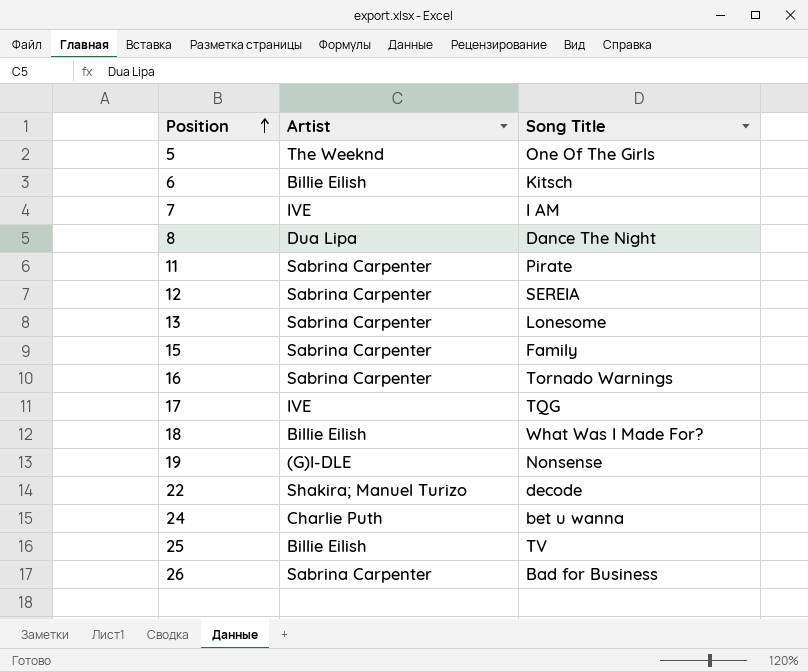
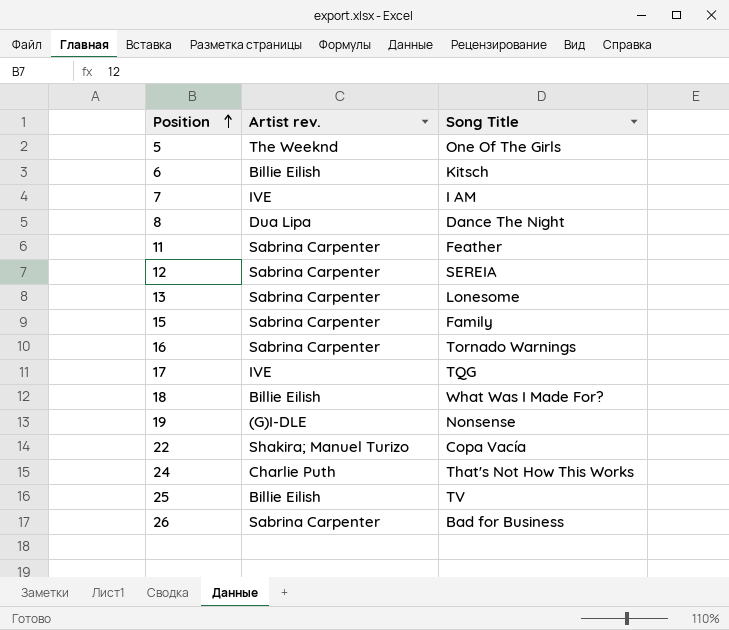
column name: Artist -> Artist rev.
11 | Song Title: Pirate -> Feather
22 | Song Title: decode -> Copa Vacía
24 | Song Title: bet u wanna -> That's Not How This Works

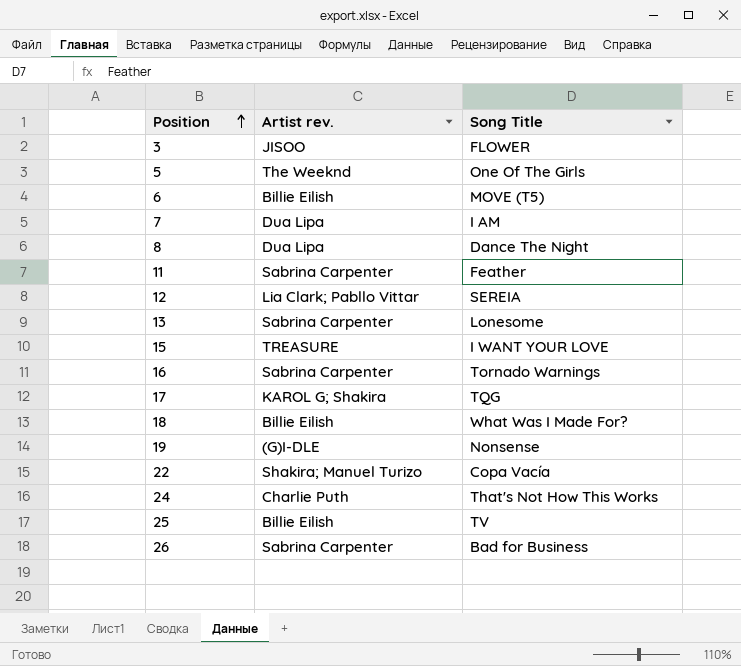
row 3: none -> JISOO | FLOWER
6 | Song Title: Kitsch -> MOVE (T5)
7 | Artist rev.: IVE -> Dua Lipa
12 | Artist rev.: Sabrina Carpenter -> Lia Clark; Pabllo Vittar
15 | Artist rev.: Sabrina Carpenter -> TREASURE
15 | Song Title: Family -> I WANT YOUR LOVE
17 | Artist rev.: IVE -> KAROL G; Shakira

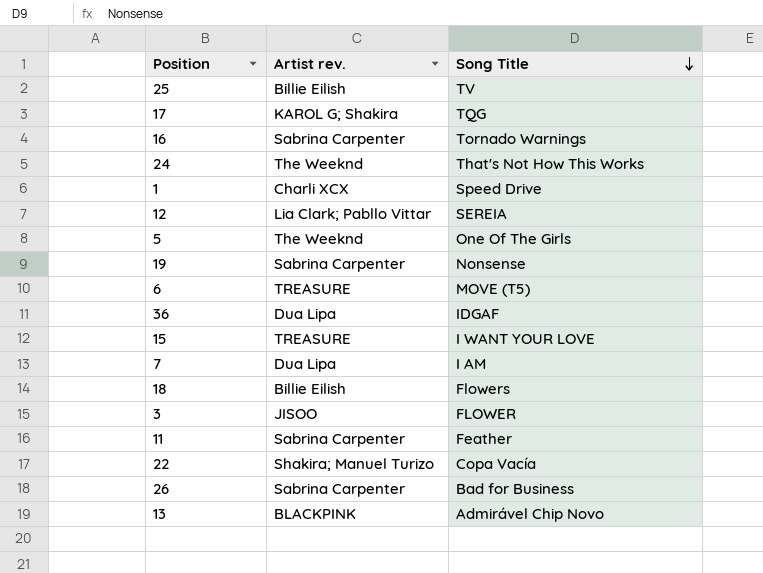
row order: Position ascending -> Song Title descending
row 8: Dua Lipa | Dance The Night -> none
24 | Artist rev.: Charlie Puth -> The Weeknd
row 1: none -> Charli XCX | Speed Drive
19 | Artist rev.: (G)I-DLE -> Sabrina Carpenter
6 | Artist rev.: Billie Eilish -> TREASURE
row 36: none -> Dua Lipa | IDGAF
18 | Song Title: What Was I Made For? -> Flowers
13 | Artist rev.: Sabrina Carpenter -> BLACKPINK
13 | Song Title: Lonesome -> Admirável Chip Novo

